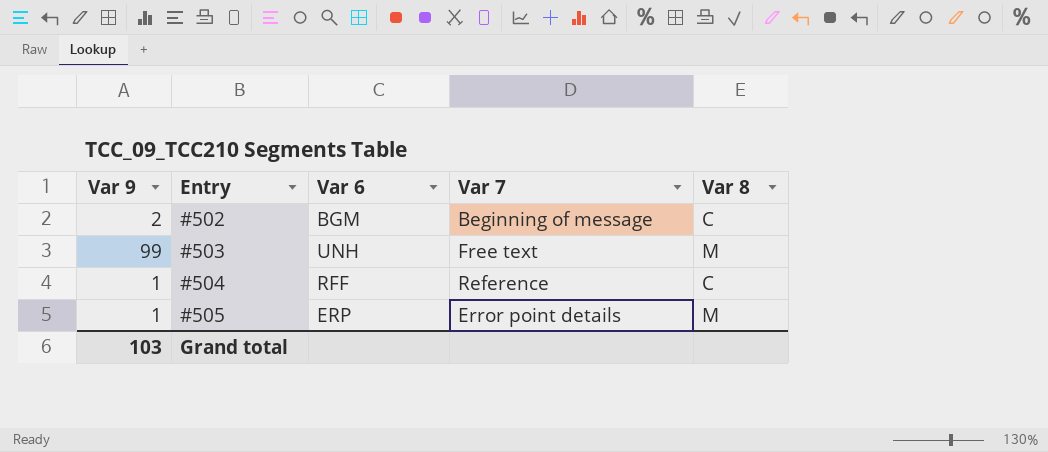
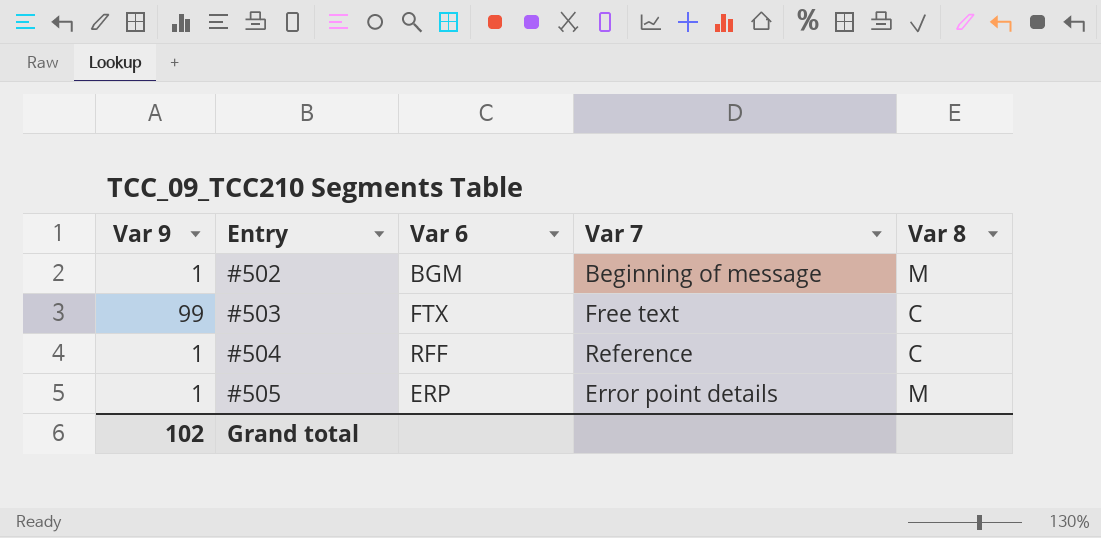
#502 | Var 9: 2 -> 1
#502 | Var 8: C -> M
#503 | Var 6: UNH -> FTX
#503 | Var 8: M -> C
Grand total | Var 9: 103 -> 102

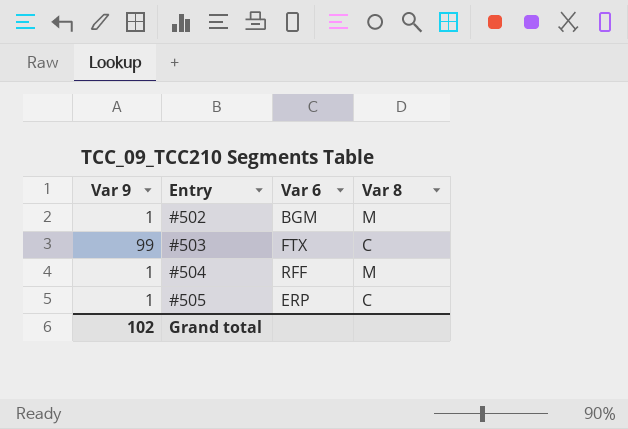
column Var 7 | position: 4 -> none
#504 | Var 8: C -> M
#505 | Var 8: M -> C

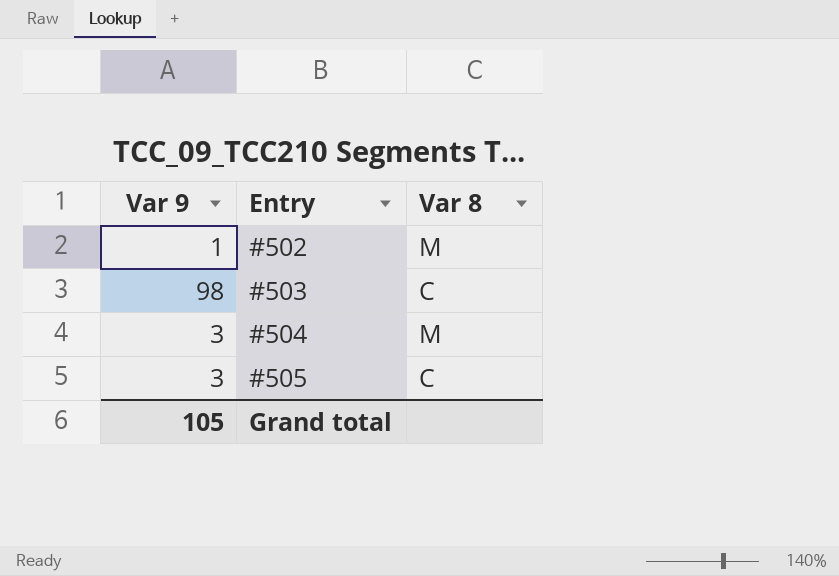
column Var 6 | position: 3 -> none
#503 | Var 9: 99 -> 98
#504 | Var 9: 1 -> 3
#505 | Var 9: 1 -> 3
Grand total | Var 9: 102 -> 105

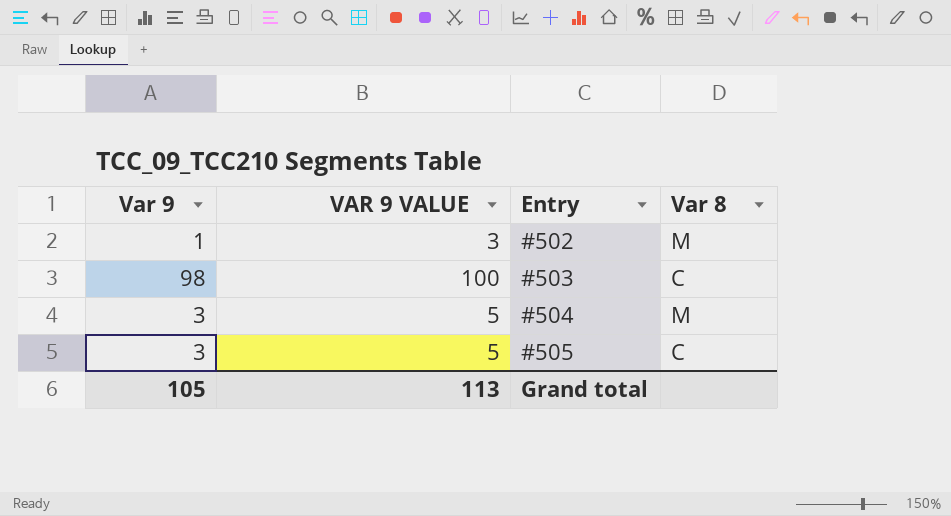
column VAR 9 VALUE | formula: none -> [Var 9] + 2

